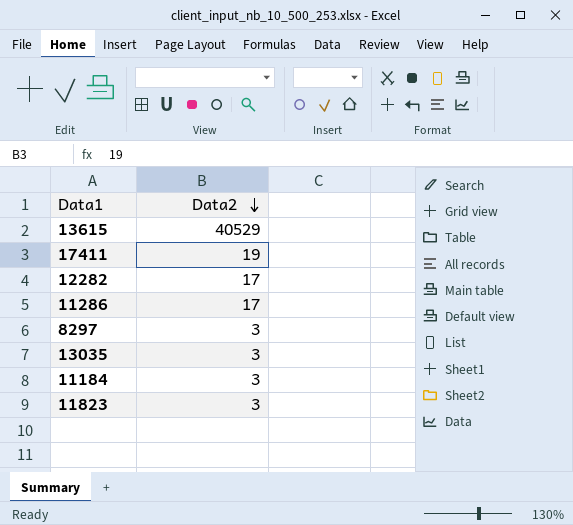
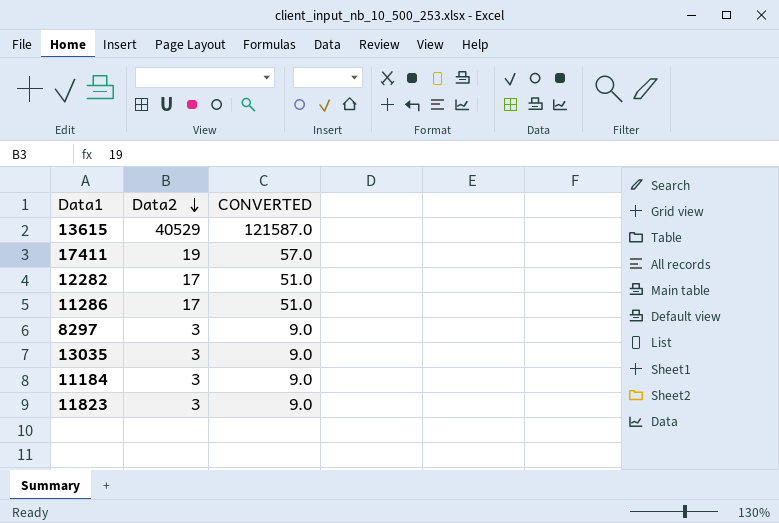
column CONVERTED | formula: none -> [Data2] * 3

